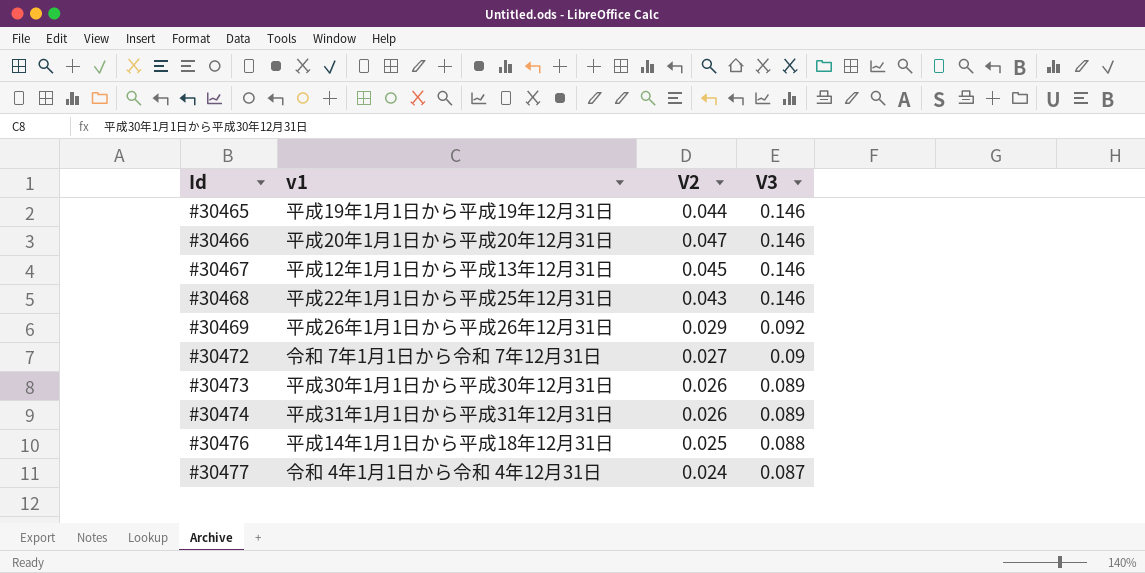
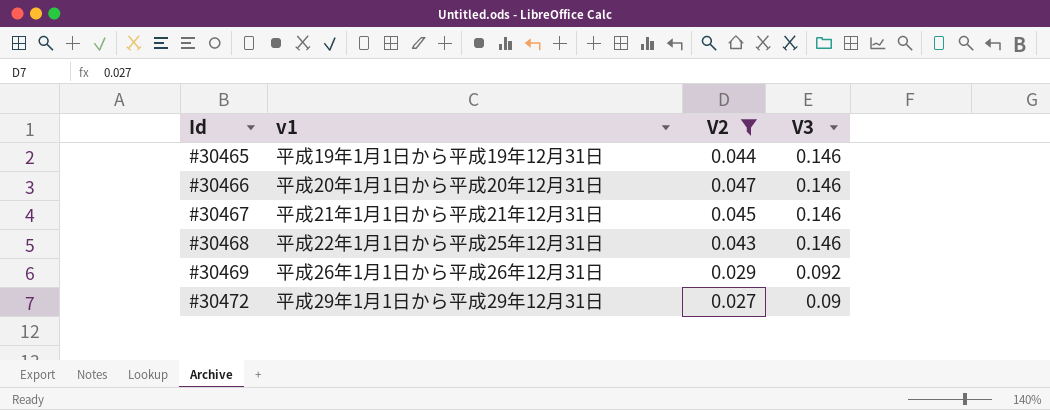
filter: none -> V2 >= 0.027
#30467 | v1: 平成12年1月1日から平成13年12月31日 -> 平成21年1月1日から平成21年12月31日
#30472 | v1: 令和 7年1月1日から令和 7年12月31日 -> 平成29年1月1日から平成29年12月31日

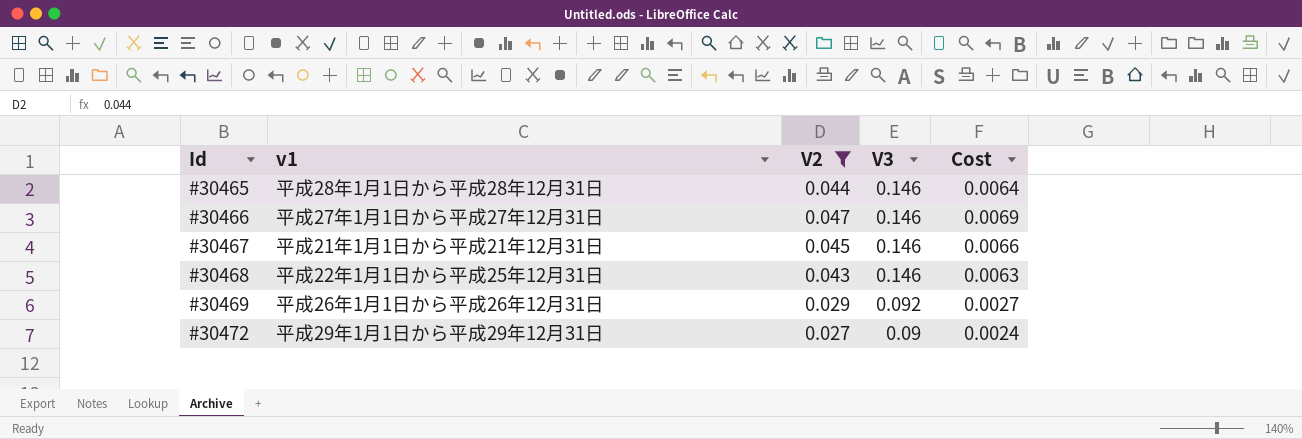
column Cost | formula: none -> [V2] * [V3]
#30465 | v1: 平成19年1月1日から平成19年12月31日 -> 平成28年1月1日から平成28年12月31日
#30466 | v1: 平成20年1月1日から平成20年12月31日 -> 平成27年1月1日から平成27年12月31日

